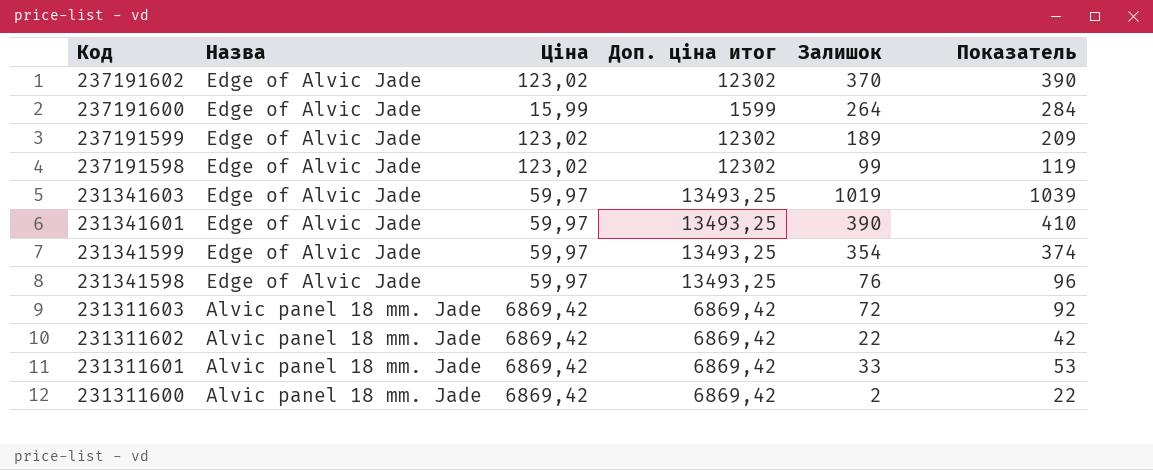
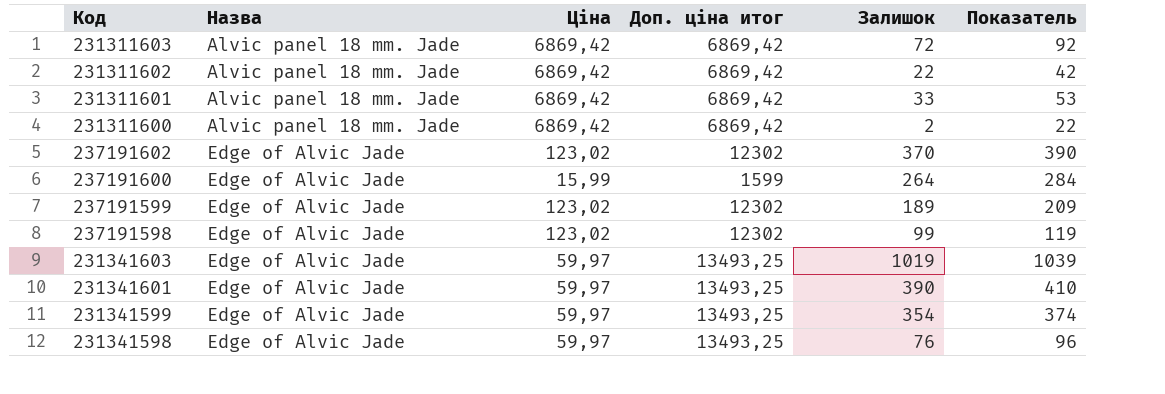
row order: Код descending -> Назва ascending

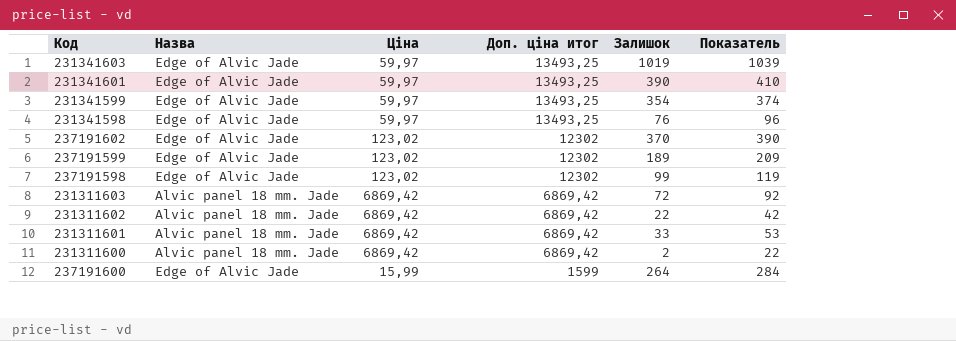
row order: Назва ascending -> Доп. ціна итог descending

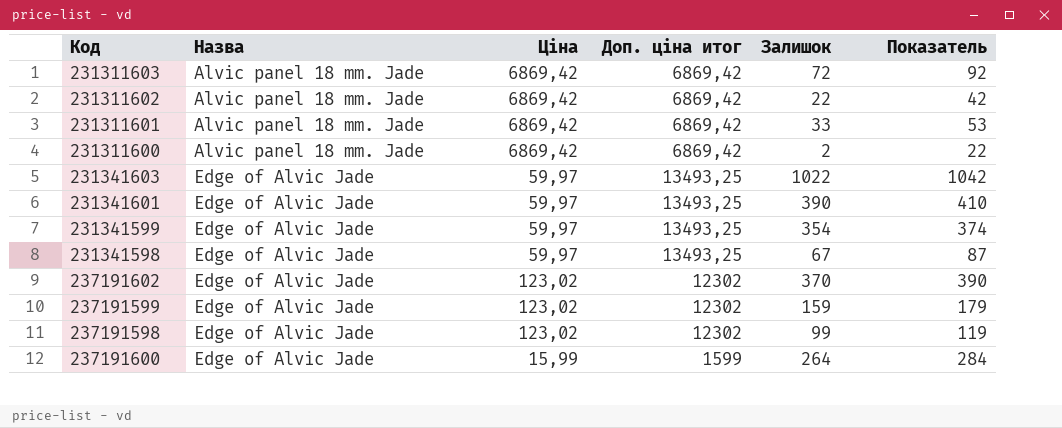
row order: Доп. ціна итог descending -> Назва ascending
231341603 | Залишок: 1019 -> 1022
231341603 | Показатель: 1039 -> 1042
231341598 | Залишок: 76 -> 67
231341598 | Показатель: 96 -> 87
237191599 | Залишок: 189 -> 159
237191599 | Показатель: 209 -> 179

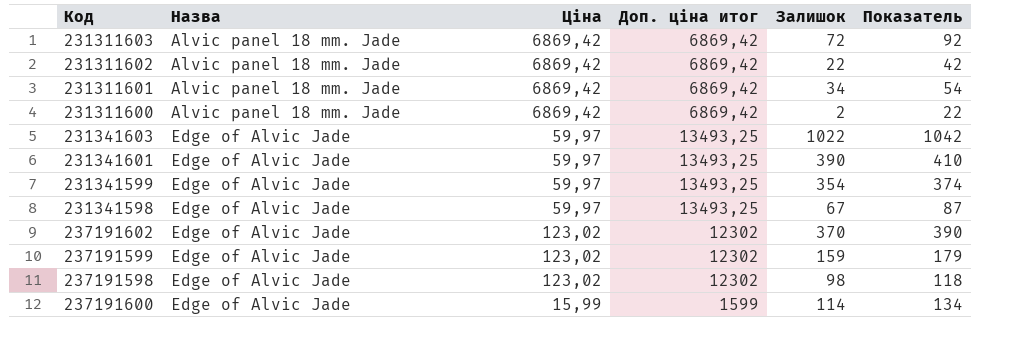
231311601 | Залишок: 33 -> 34
231311601 | Показатель: 53 -> 54
237191598 | Залишок: 99 -> 98
237191598 | Показатель: 119 -> 118
237191600 | Залишок: 264 -> 114
237191600 | Показатель: 284 -> 134

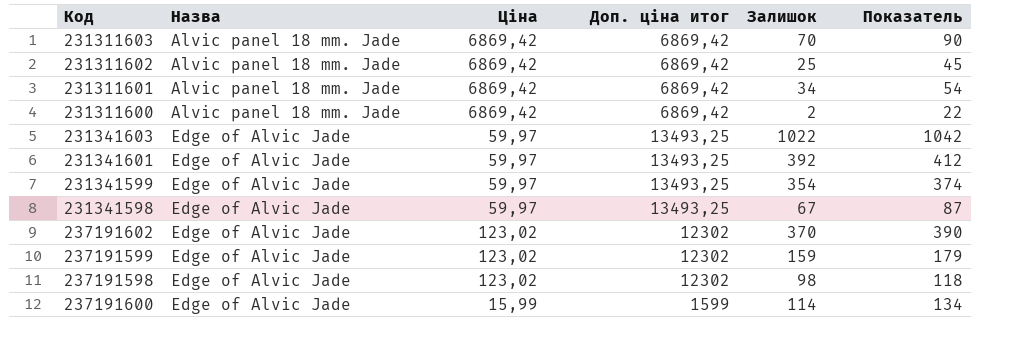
231311603 | Залишок: 72 -> 70
231311603 | Показатель: 92 -> 90
231311602 | Залишок: 22 -> 25
231311602 | Показатель: 42 -> 45
231341601 | Залишок: 390 -> 392
231341601 | Показатель: 410 -> 412

